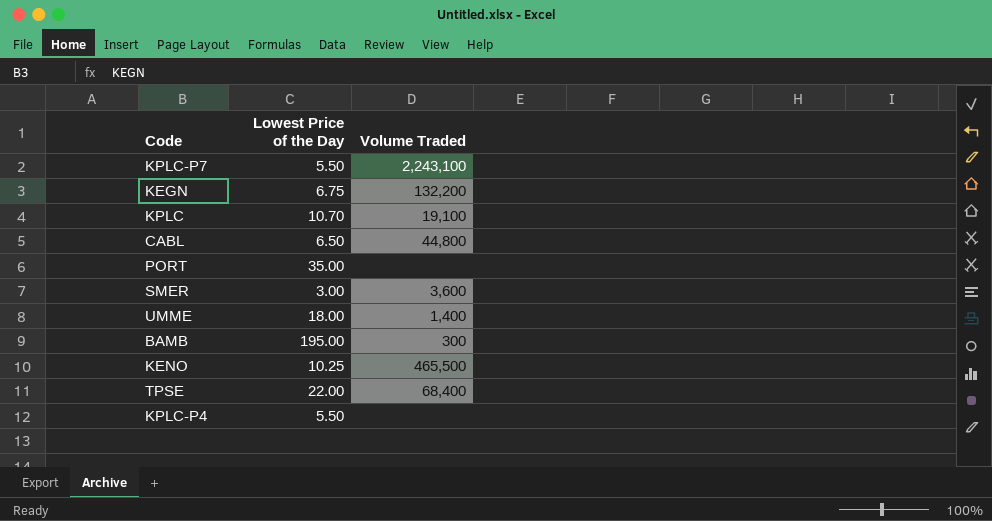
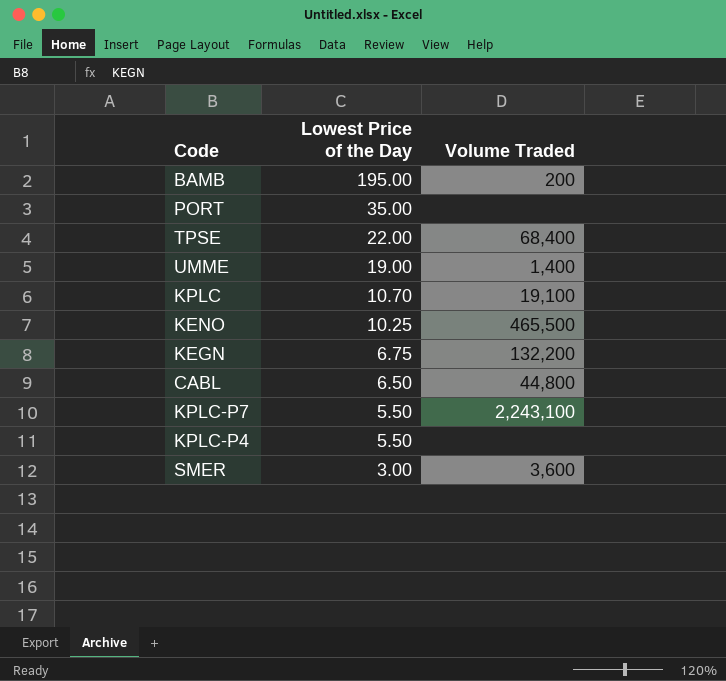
row order: none -> Lowest Price of the Day descending
BAMB | Volume Traded: 300 -> 200
UMME | Lowest Price of the Day: 18.00 -> 19.00

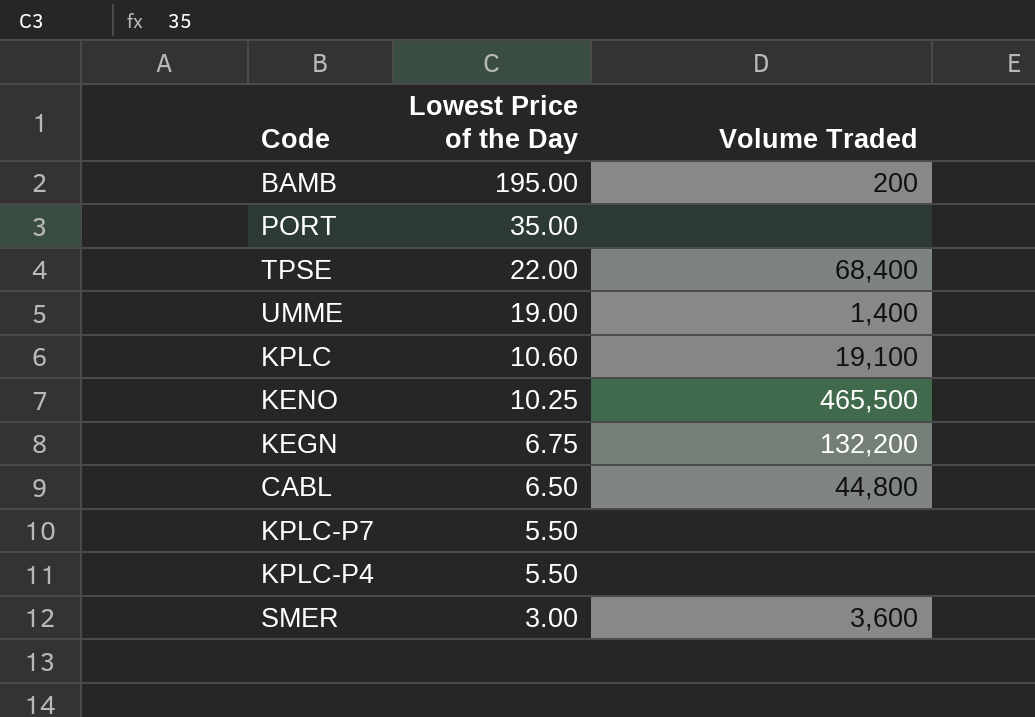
KPLC | Lowest Price of the Day: 10.70 -> 10.60
KPLC-P7 | Volume Traded: 2,243,100 -> none

